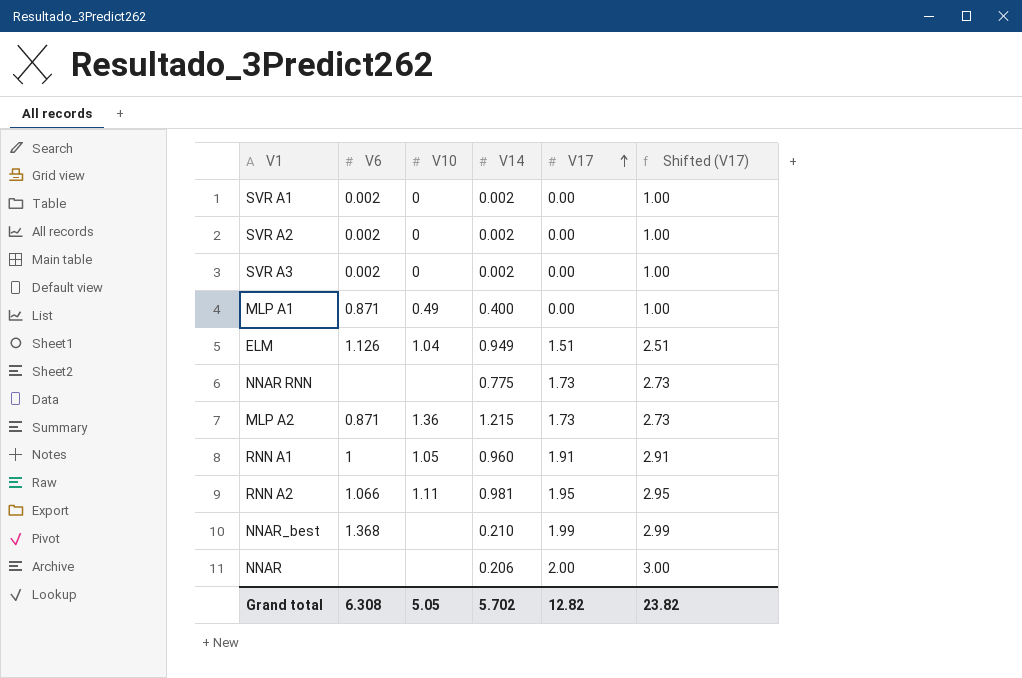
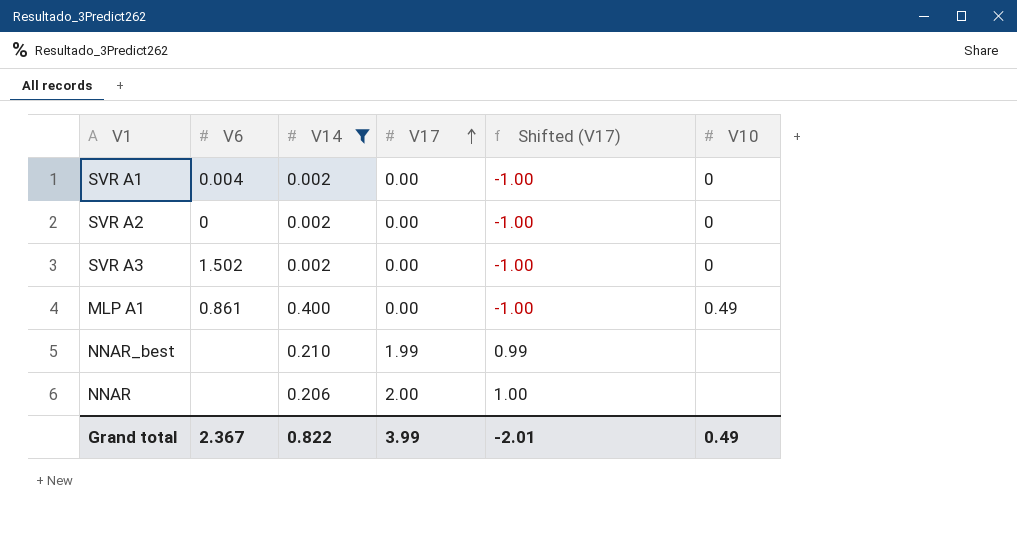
filter: none -> V14 <= 0.400
column Shifted (V17) | formula: [V17] + 1 -> [V17] - 1
column V10 | position: 3 -> 6
SVR A1 | V6: 0.002 -> 0.004
SVR A2 | V6: 0.002 -> 0
SVR A3 | V6: 0.002 -> 1.502
MLP A1 | V6: 0.871 -> 0.861
NNAR_best | V6: 1.368 -> none
Grand total | V6: 6.308 -> 2.367
Grand total | V14: 5.702 -> 0.822
Grand total | V17: 12.82 -> 3.99
Grand total | Shifted (V17): 23.82 -> -2.01
Grand total | V10: 5.05 -> 0.49

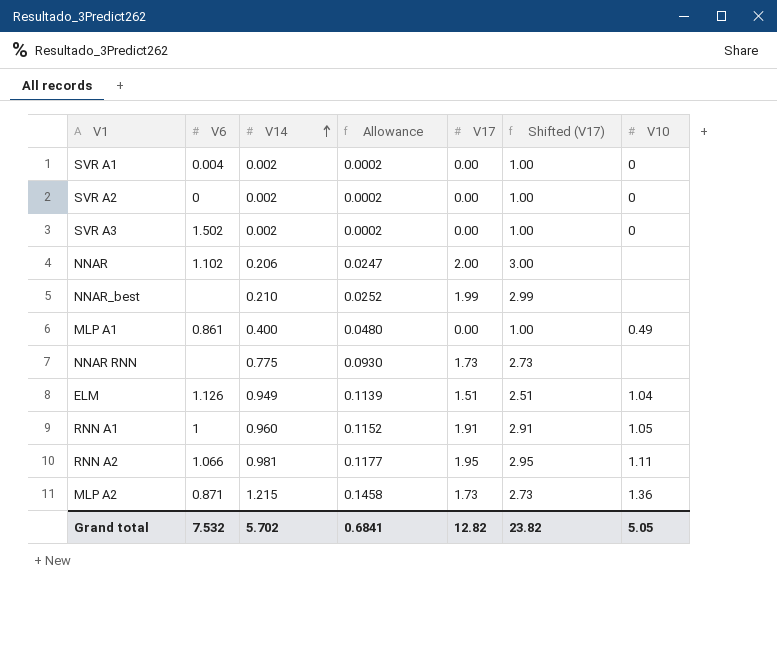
filter: V14 <= 0.400 -> none
row order: V17 ascending -> V14 ascending
column Allowance | formula: none -> [V14] * 0.12
column Shifted (V17) | formula: [V17] - 1 -> [V17] + 1
NNAR | V6: none -> 1.102
Grand total | V6: 2.367 -> 7.532
Grand total | V14: 0.822 -> 5.702
Grand total | V17: 3.99 -> 12.82
Grand total | Shifted (V17): -2.01 -> 23.82
Grand total | V10: 0.49 -> 5.05

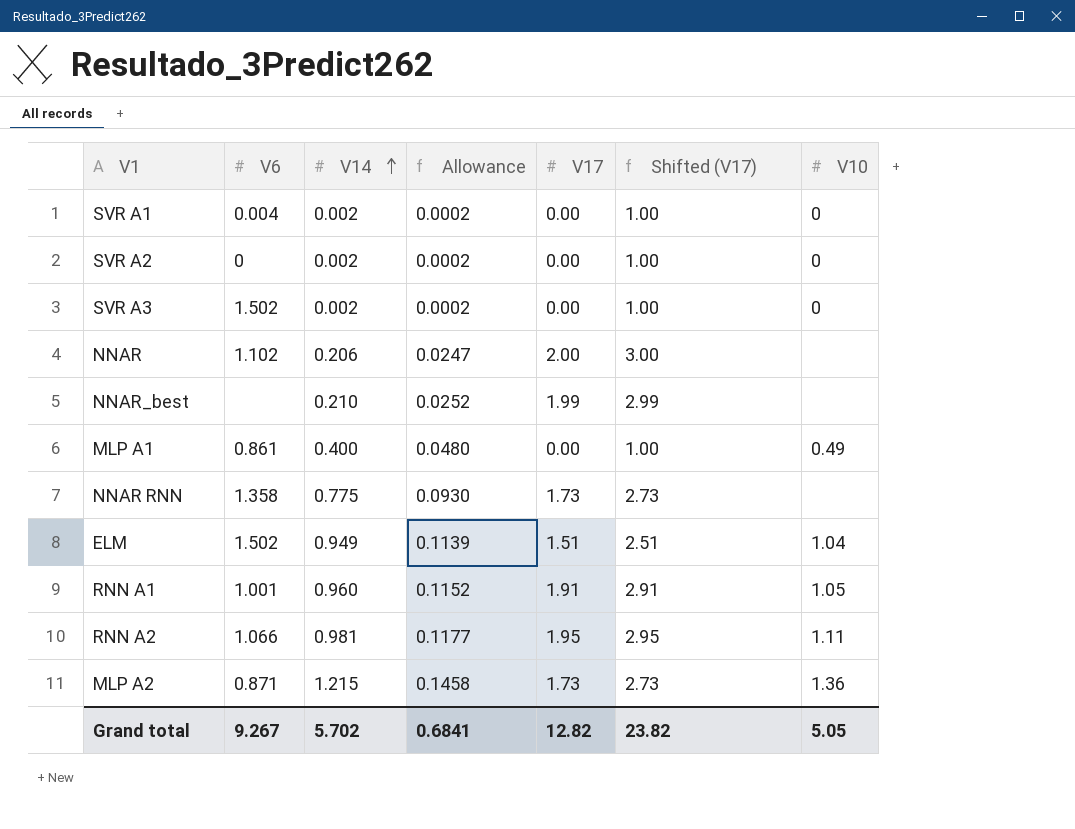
NNAR RNN | V6: none -> 1.358
ELM | V6: 1.126 -> 1.502
RNN A1 | V6: 1 -> 1.001
Grand total | V6: 7.532 -> 9.267

